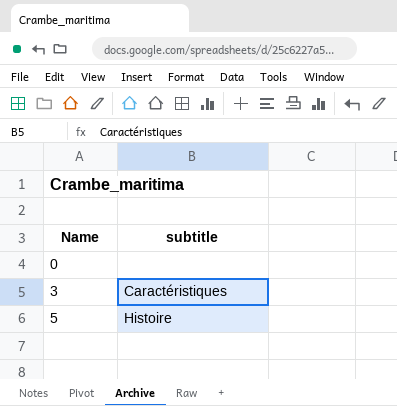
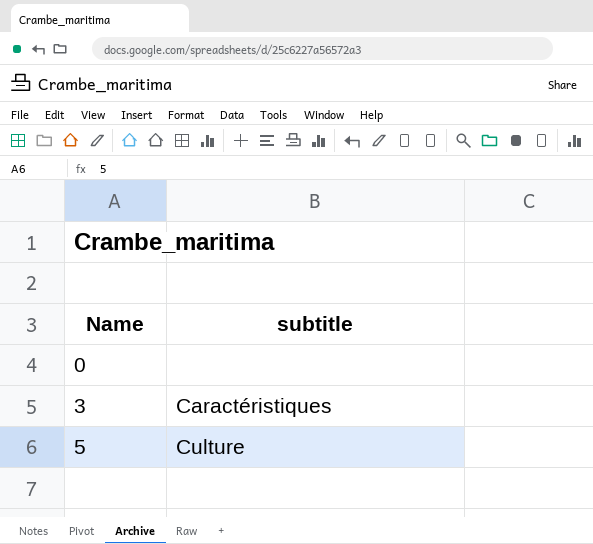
5 | subtitle: Histoire -> Culture

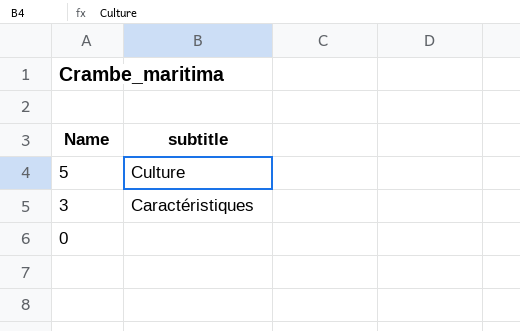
row order: Name ascending -> Name descending

